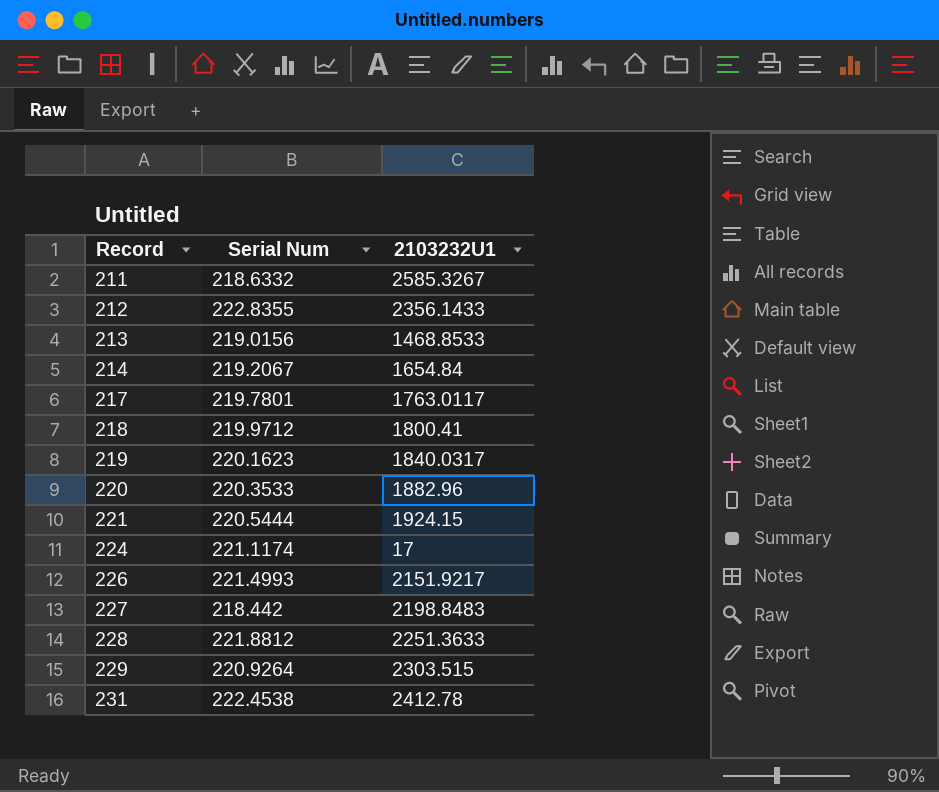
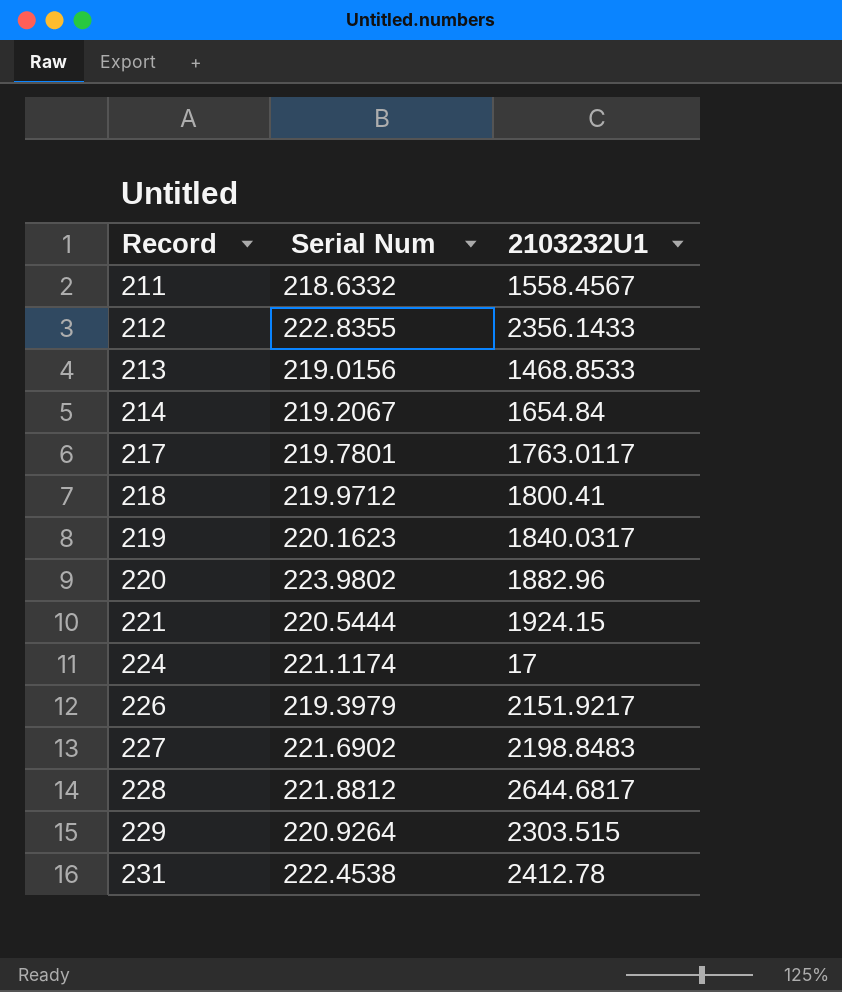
211 | 2103232U1: 2585.3267 -> 1558.4567
220 | Serial Num: 220.3533 -> 223.9802
226 | Serial Num: 221.4993 -> 219.3979
227 | Serial Num: 218.442 -> 221.6902
228 | 2103232U1: 2251.3633 -> 2644.6817

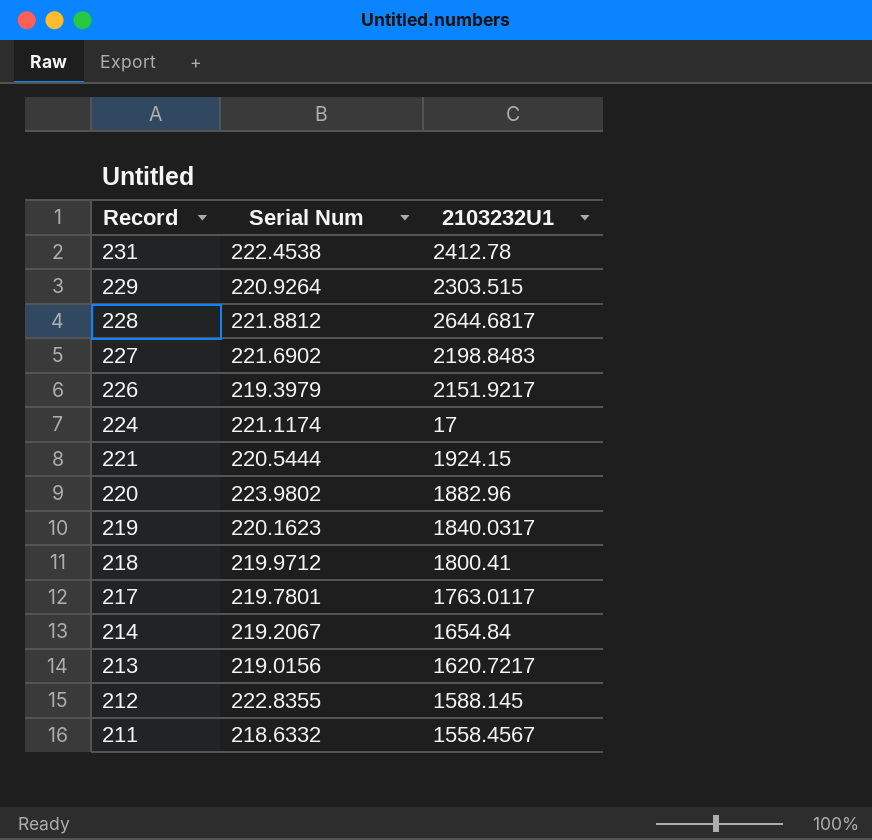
row order: Record ascending -> Record descending
213 | 2103232U1: 1468.8533 -> 1620.7217
212 | 2103232U1: 2356.1433 -> 1588.145

